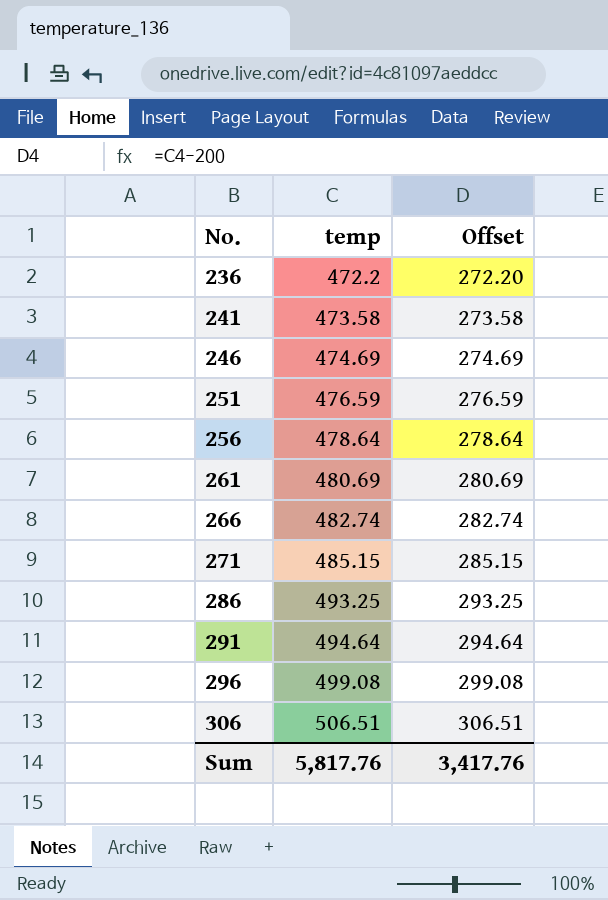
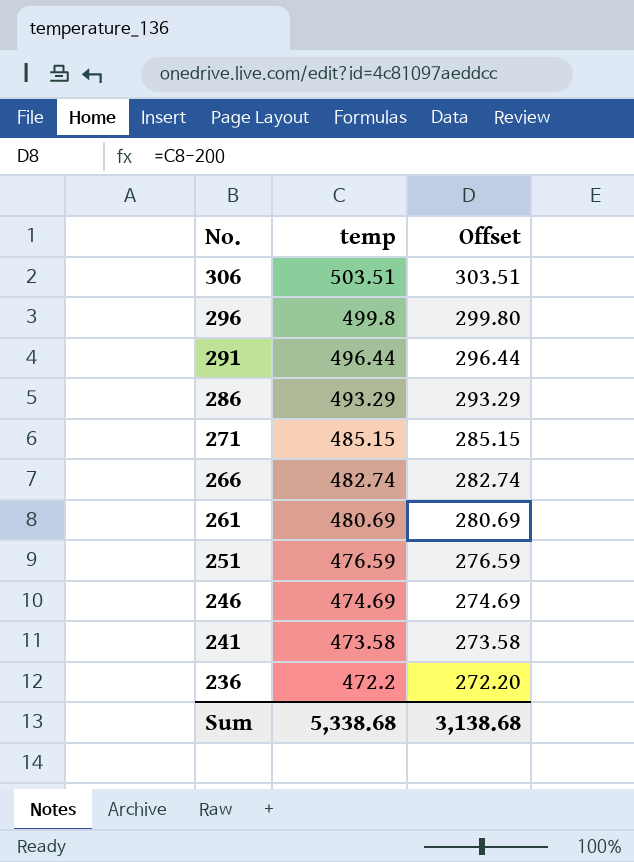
row order: No. ascending -> No. descending
row 256: 478.64 | 278.64 -> none
306 | temp: 506.51 -> 503.51
306 | Offset: 306.51 -> 303.51
296 | temp: 499.08 -> 499.8
296 | Offset: 299.08 -> 299.80
291 | temp: 494.64 -> 496.44
291 | Offset: 294.64 -> 296.44
286 | temp: 493.25 -> 493.29
286 | Offset: 293.25 -> 293.29
Sum | temp: 5,817.76 -> 5,338.68
Sum | Offset: 3,417.76 -> 3,138.68

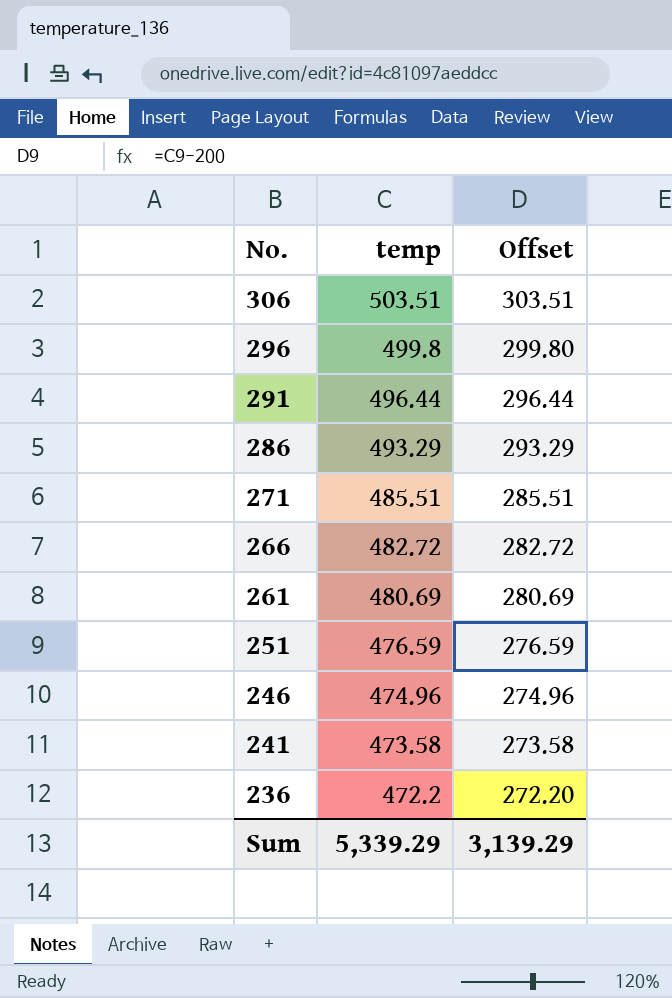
271 | temp: 485.15 -> 485.51
271 | Offset: 285.15 -> 285.51
266 | temp: 482.74 -> 482.72
266 | Offset: 282.74 -> 282.72
246 | temp: 474.69 -> 474.96
246 | Offset: 274.69 -> 274.96
Sum | temp: 5,338.68 -> 5,339.29
Sum | Offset: 3,138.68 -> 3,139.29

